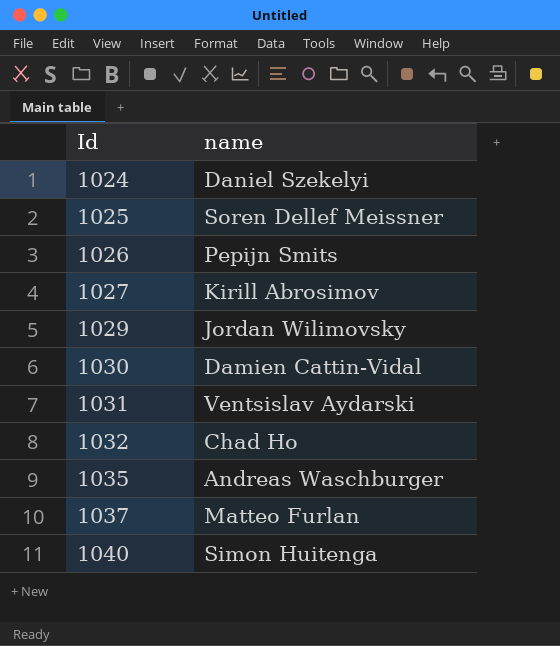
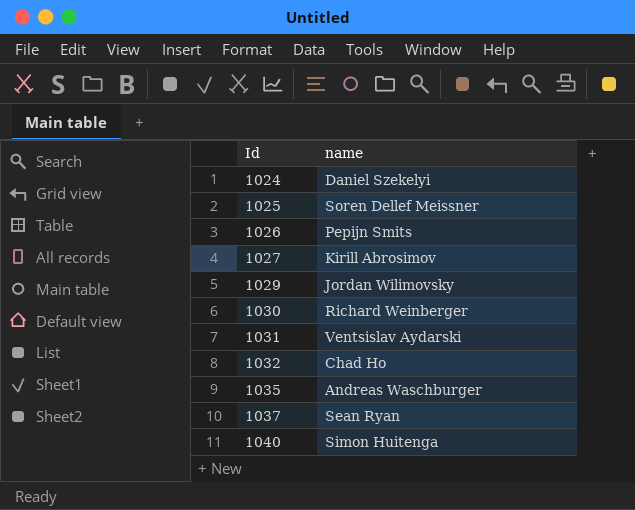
1030 | name: Damien Cattin-Vidal -> Richard Weinberger
1037 | name: Matteo Furlan -> Sean Ryan

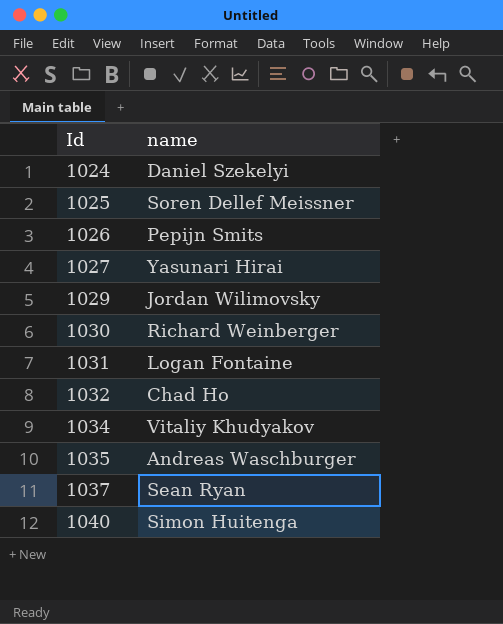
1027 | name: Kirill Abrosimov -> Yasunari Hirai
1031 | name: Ventsislav Aydarski -> Logan Fontaine
row 1034: none -> Vitaliy Khudyakov

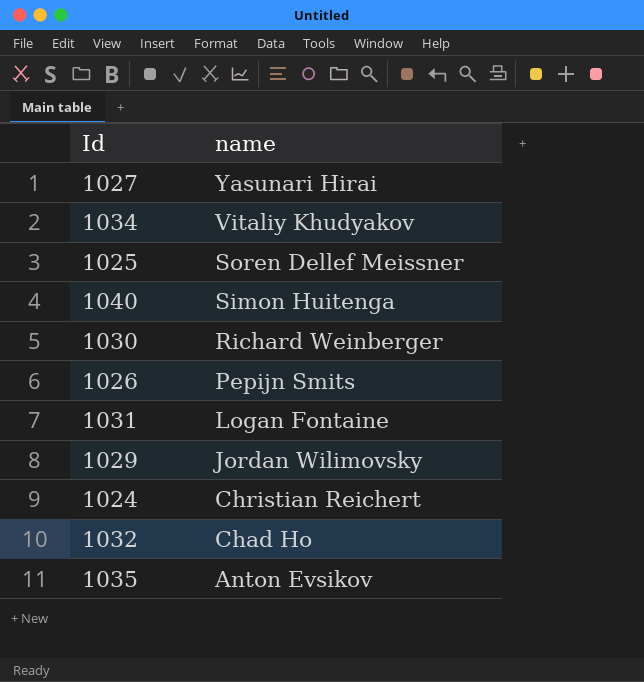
row order: Id ascending -> name descending
row 1037: Sean Ryan -> none
1024 | name: Daniel Szekelyi -> Christian Reichert
1035 | name: Andreas Waschburger -> Anton Evsikov

